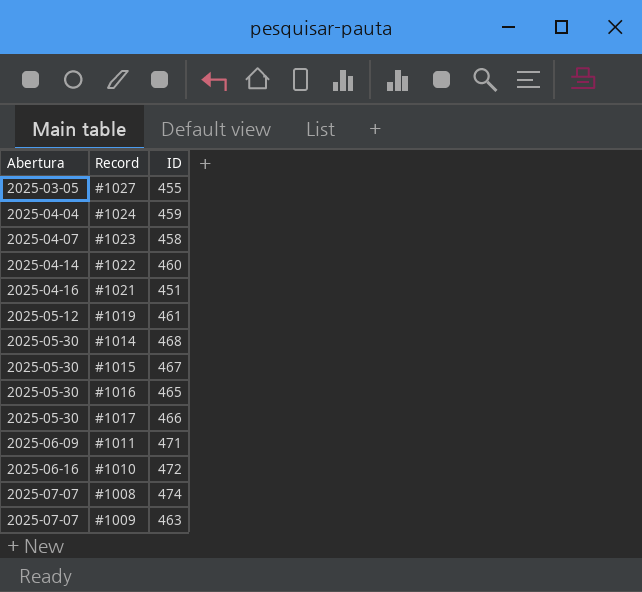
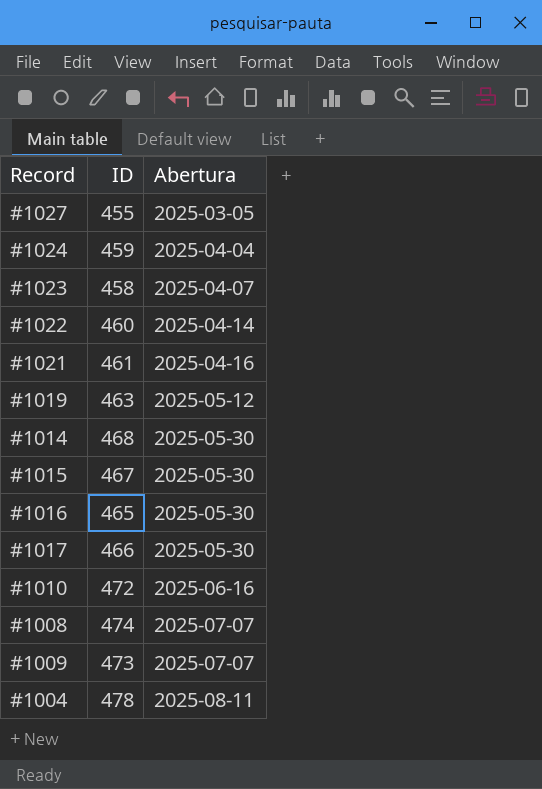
column Abertura | position: 1 -> 3
row #1011: 2025-06-09 | 471 -> none
#1021 | ID: 451 -> 461
#1019 | ID: 461 -> 463
#1009 | ID: 463 -> 473
row #1004: none -> 478 | 2025-08-11

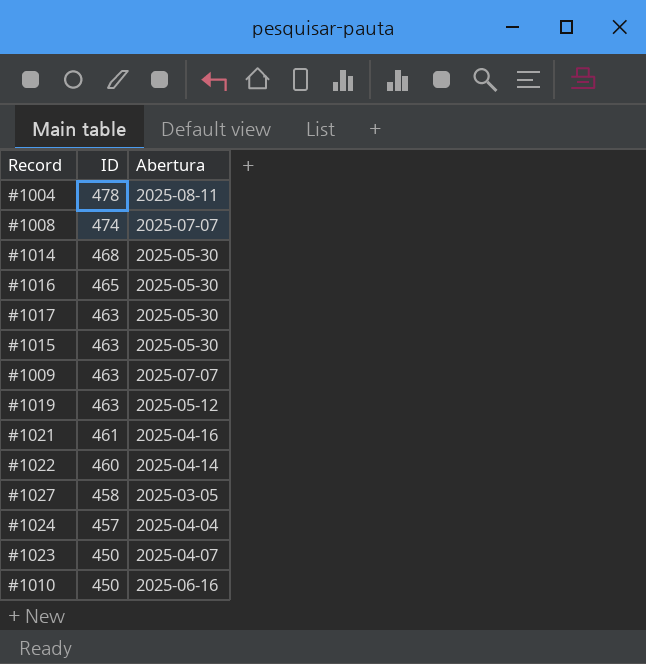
row order: Abertura ascending -> ID descending
#1017 | ID: 466 -> 463
#1015 | ID: 467 -> 463
#1009 | ID: 473 -> 463
#1027 | ID: 455 -> 458
#1024 | ID: 459 -> 457
#1023 | ID: 458 -> 450
#1010 | ID: 472 -> 450

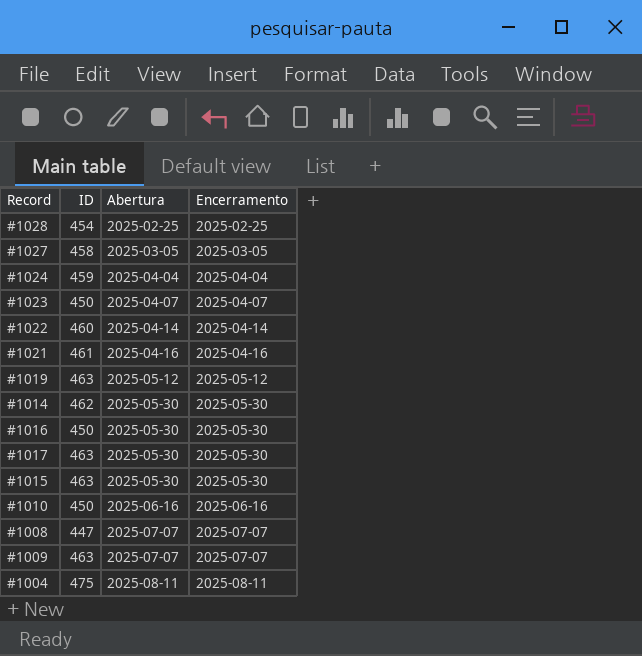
row order: ID descending -> Abertura ascending
column Encerramento | position: none -> 4
row #1028: none -> 454 | 2025-02-25 | 2025-02-25
#1024 | ID: 457 -> 459
#1014 | ID: 468 -> 462
#1016 | ID: 465 -> 450
#1008 | ID: 474 -> 447
#1004 | ID: 478 -> 475

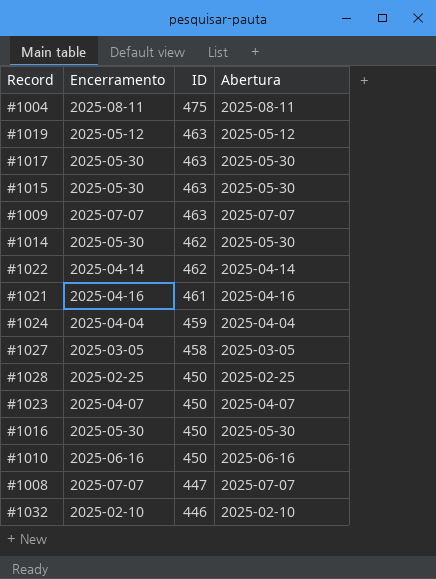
row order: Abertura ascending -> ID descending
column Encerramento | position: 4 -> 2
#1022 | ID: 460 -> 462
#1028 | ID: 454 -> 450
row #1032: none -> 2025-02-10 | 446 | 2025-02-10

